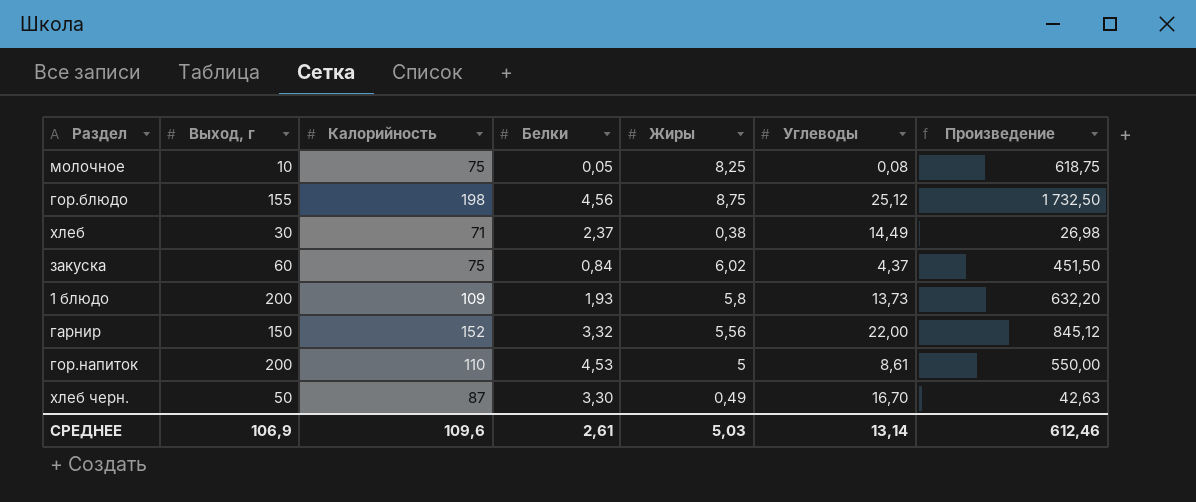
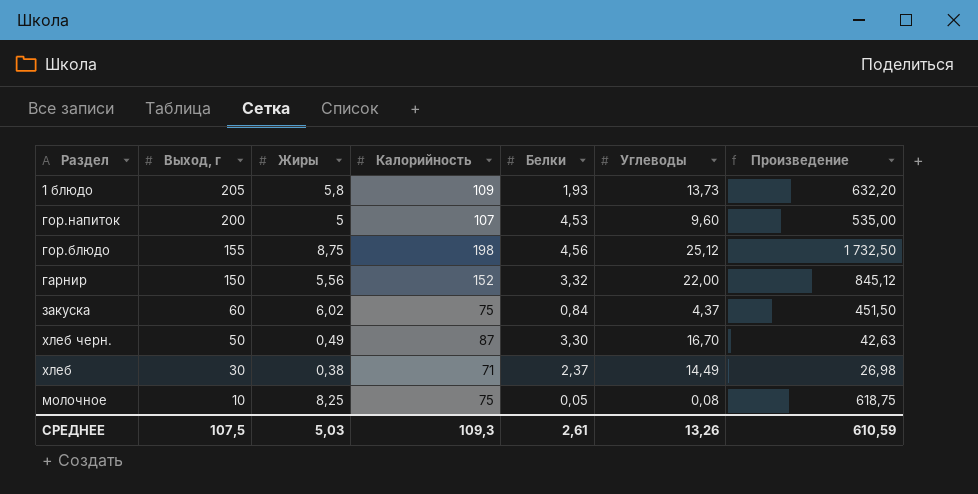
row order: none -> Выход, г descending
column Жиры | position: 5 -> 3
1 блюдо | Выход, г: 200 -> 205
гор.напиток | Калорийность: 110 -> 107
гор.напиток | Углеводы: 8,61 -> 9,60
гор.напиток | Произведение: 550,00 -> 535,00
СРЕДНЕЕ | Выход, г: 106,9 -> 107,5
СРЕДНЕЕ | Калорийность: 109,6 -> 109,3
СРЕДНЕЕ | Углеводы: 13,14 -> 13,26
СРЕДНЕЕ | Произведение: 612,46 -> 610,59

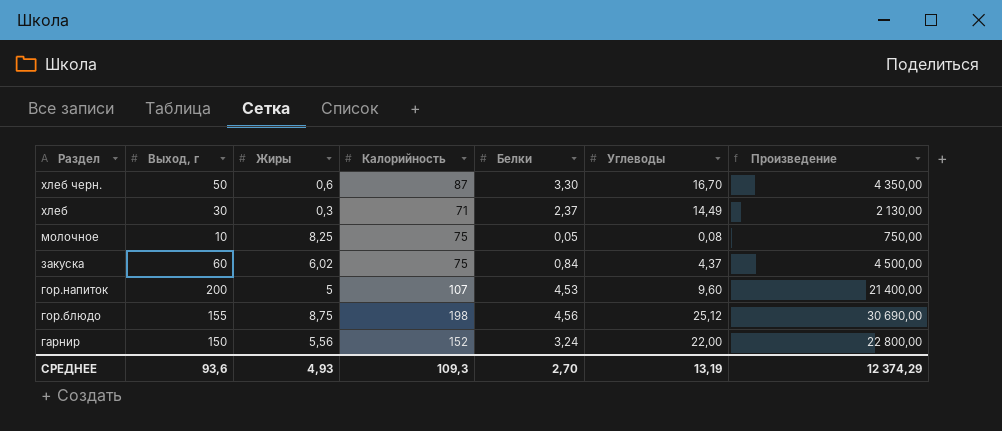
row order: Выход, г descending -> Раздел descending
column Произведение | formula: [Жиры] * [Калорийность] -> [Выход, г] * [Калорийность]
row 1 блюдо: 205 | 5,8 | 109 | 1,93 | 13,73 | 632,20 -> none
хлеб черн. | Жиры: 0,49 -> 0,6
хлеб | Жиры: 0,38 -> 0,3
гарнир | Белки: 3,32 -> 3,24
СРЕДНЕЕ | Выход, г: 107,5 -> 93,6
СРЕДНЕЕ | Жиры: 5,03 -> 4,93
СРЕДНЕЕ | Белки: 2,61 -> 2,70
СРЕДНЕЕ | Углеводы: 13,26 -> 13,19
СРЕДНЕЕ | Произведение: 610,59 -> 12 374,29

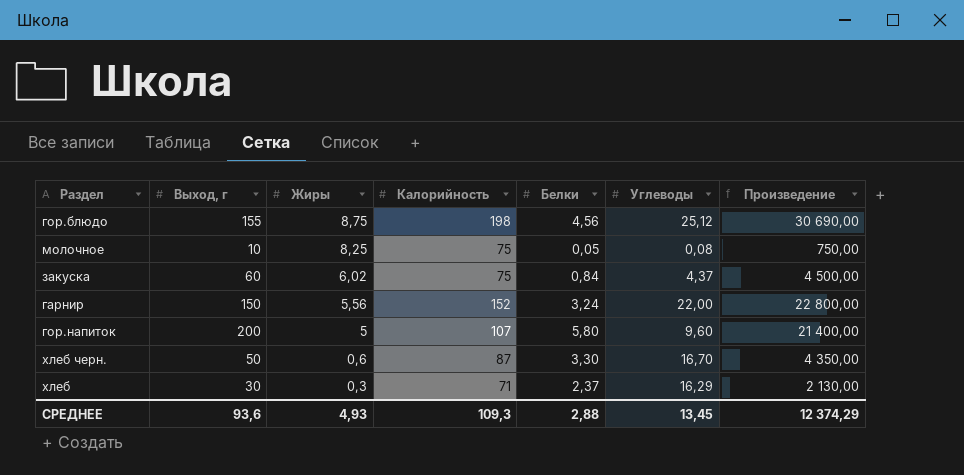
row order: Раздел descending -> Жиры descending
гор.напиток | Белки: 4,53 -> 5,80
хлеб | Углеводы: 14,49 -> 16,29
СРЕДНЕЕ | Белки: 2,70 -> 2,88
СРЕДНЕЕ | Углеводы: 13,19 -> 13,45

